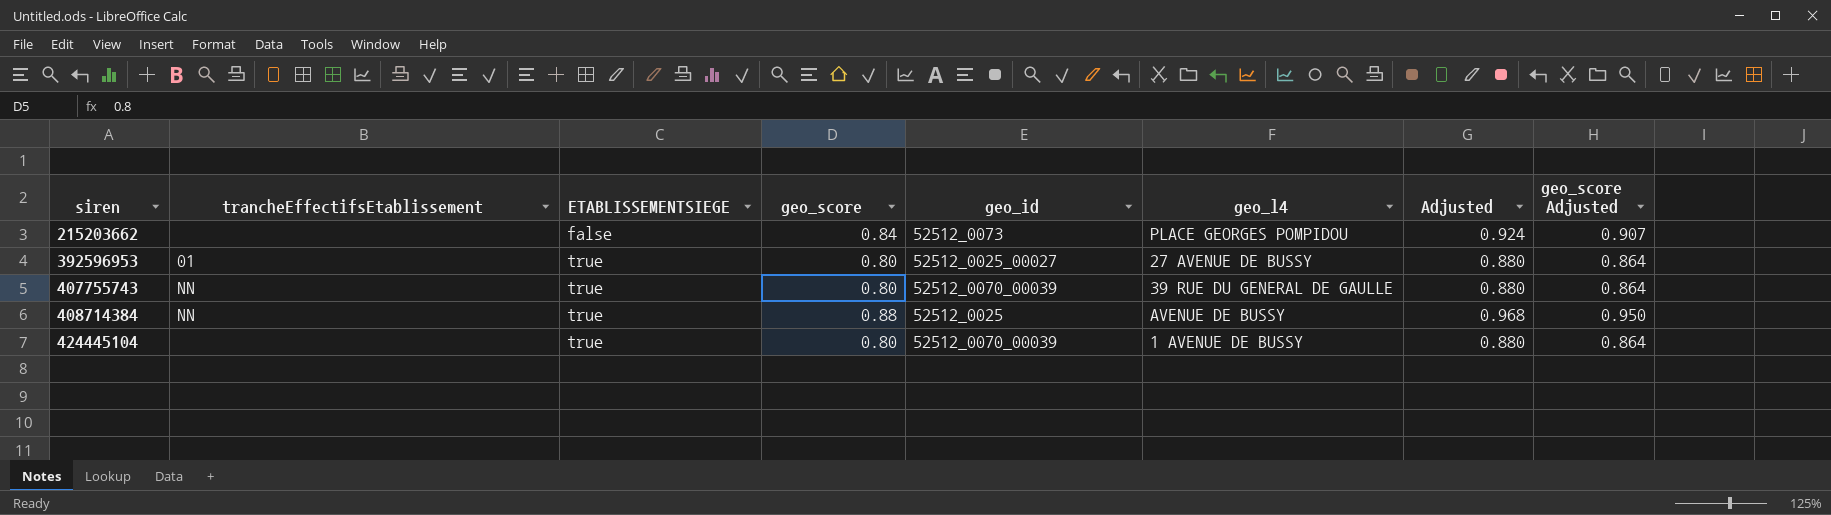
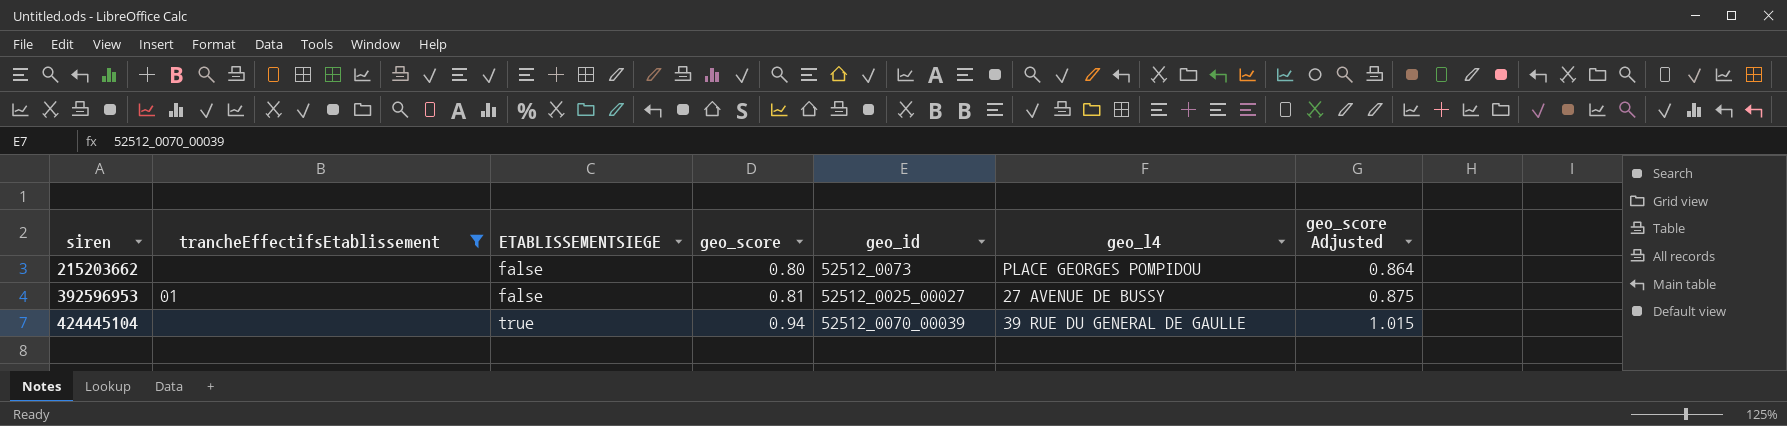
filter: none -> trancheEffectifsEtablissement != NN
column Adjusted | formula: [geo_score] * 1.1 -> none
215203662 | geo_score: 0.84 -> 0.80
215203662 | geo_score Adjusted: 0.907 -> 0.864
392596953 | ETABLISSEMENTSIEGE: true -> false
392596953 | geo_score: 0.80 -> 0.81
392596953 | geo_score Adjusted: 0.864 -> 0.875
424445104 | geo_score: 0.80 -> 0.94
424445104 | geo_l4: 1 AVENUE DE BUSSY -> 39 RUE DU GENERAL DE GAULLE
424445104 | geo_score Adjusted: 0.864 -> 1.015

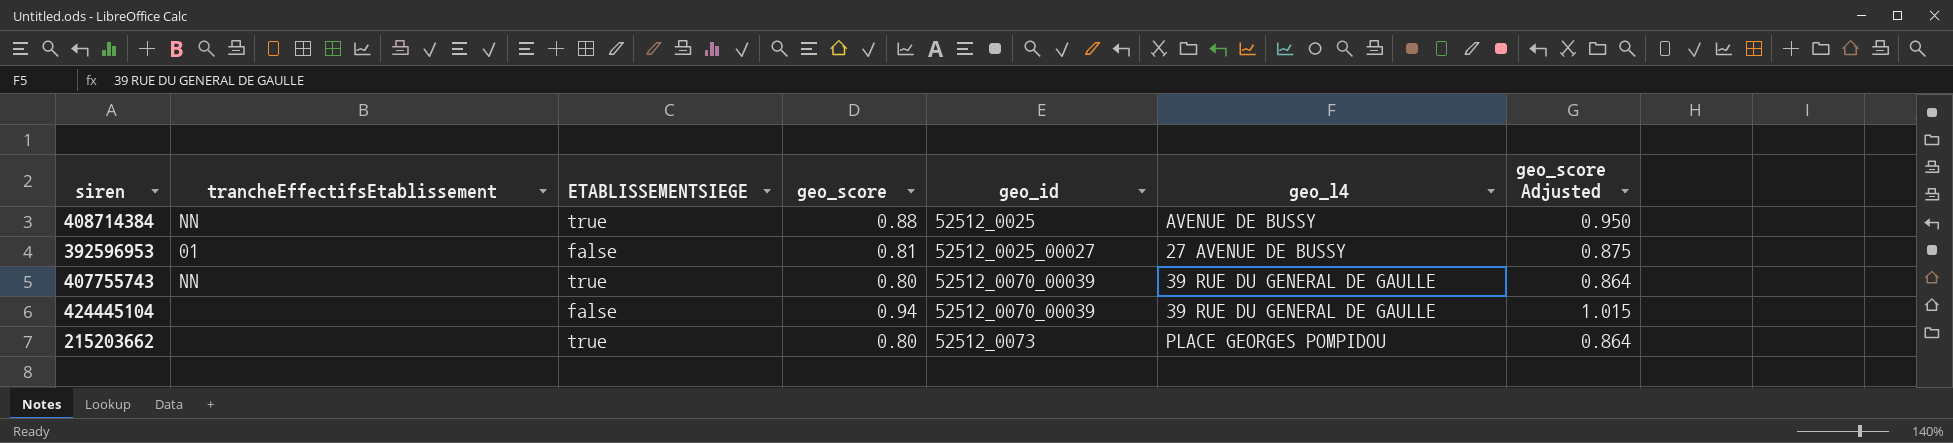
filter: trancheEffectifsEtablissement != NN -> none
row order: siren ascending -> geo_id ascending
424445104 | ETABLISSEMENTSIEGE: true -> false
215203662 | ETABLISSEMENTSIEGE: false -> true

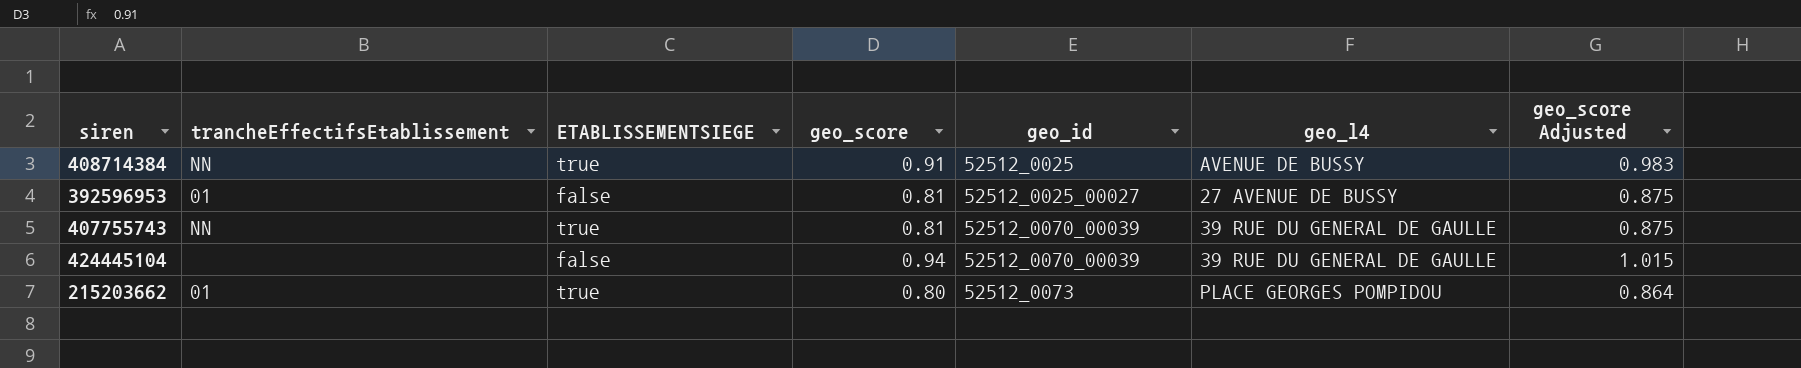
408714384 | geo_score: 0.88 -> 0.91
408714384 | geo_score Adjusted: 0.950 -> 0.983
407755743 | geo_score: 0.80 -> 0.81
407755743 | geo_score Adjusted: 0.864 -> 0.875
215203662 | trancheEffectifsEtablissement: none -> 01

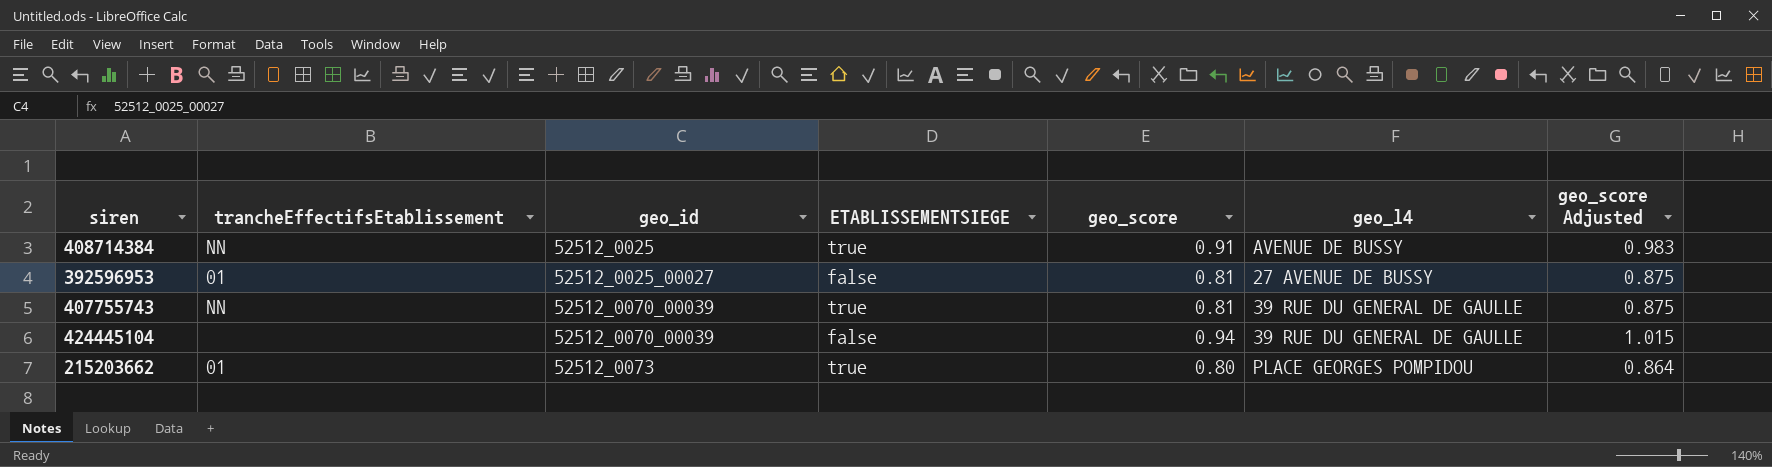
column geo_id | position: 5 -> 3

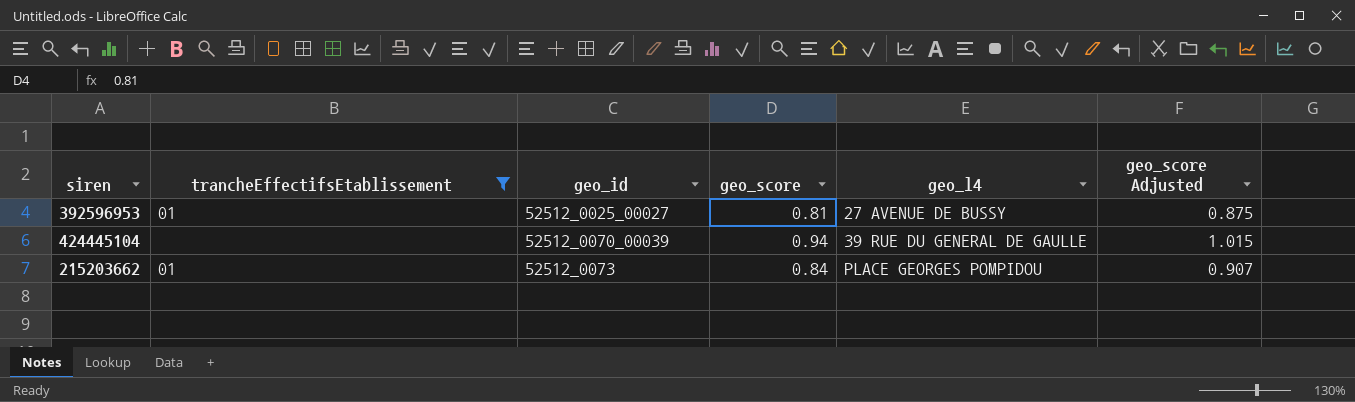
filter: none -> trancheEffectifsEtablissement != NN
column ETABLISSEMENTSIEGE | position: 4 -> none
215203662 | geo_score: 0.80 -> 0.84
215203662 | geo_score Adjusted: 0.864 -> 0.907

